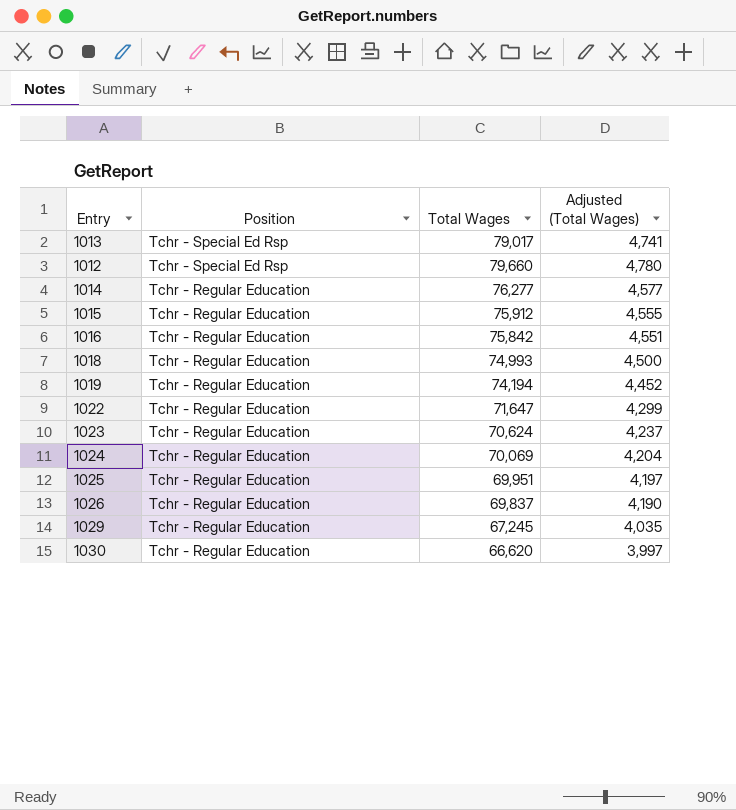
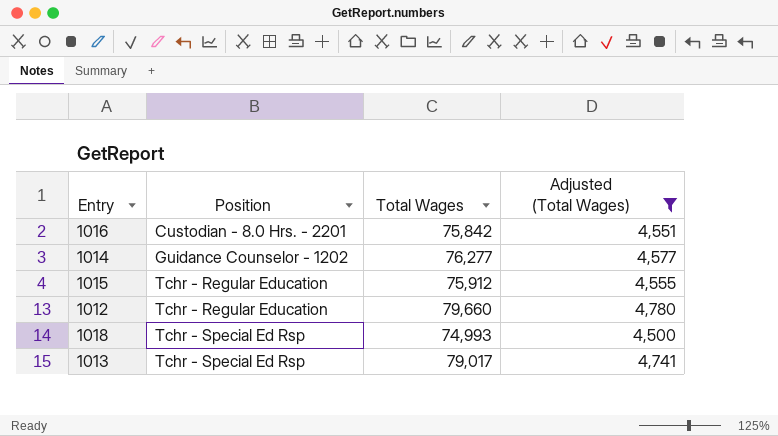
filter: none -> Adjusted (Total Wages) >= 4,500
row order: Position descending -> Position ascending
1016 | Position: Tchr - Regular Education -> Custodian - 8.0 Hrs. - 2201
1014 | Position: Tchr - Regular Education -> Guidance Counselor - 1202
1012 | Position: Tchr - Special Ed Rsp -> Tchr - Regular Education
1018 | Position: Tchr - Regular Education -> Tchr - Special Ed Rsp

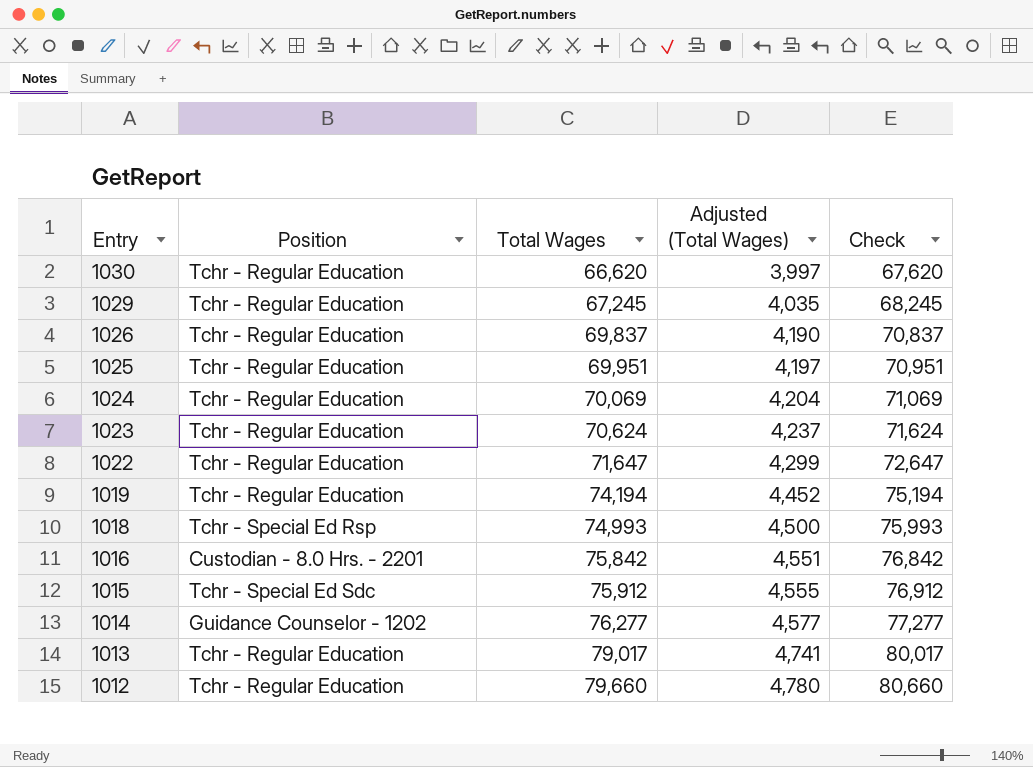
filter: Adjusted (Total Wages) >= 4,500 -> none
row order: Position ascending -> Entry descending
column Check | formula: none -> [Total Wages] + 1000
1015 | Position: Tchr - Regular Education -> Tchr - Special Ed Sdc
1013 | Position: Tchr - Special Ed Rsp -> Tchr - Regular Education

